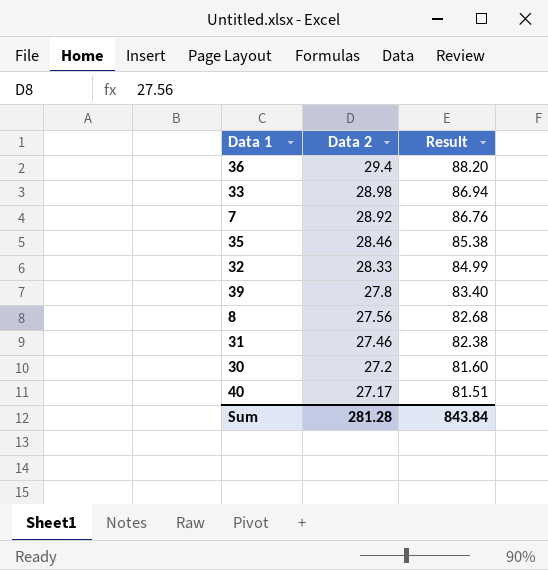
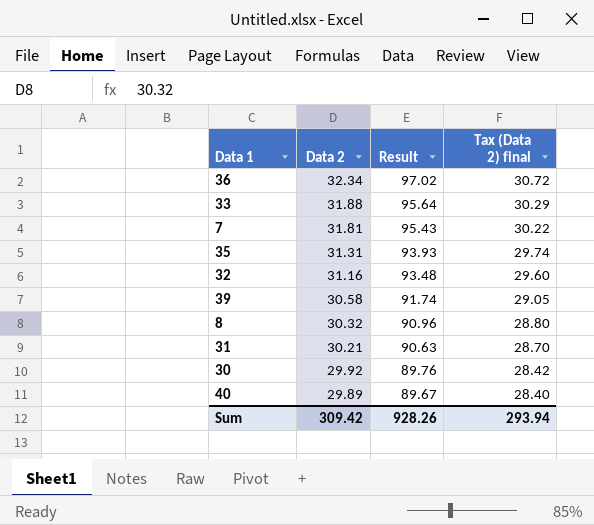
column Tax (Data 2) final | formula: none -> [Data 2] * 0.95
36 | Data 2: 29.4 -> 32.34
36 | Result: 88.20 -> 97.02
33 | Data 2: 28.98 -> 31.88
33 | Result: 86.94 -> 95.64
7 | Data 2: 28.92 -> 31.81
7 | Result: 86.76 -> 95.43
35 | Data 2: 28.46 -> 31.31
35 | Result: 85.38 -> 93.93
32 | Data 2: 28.33 -> 31.16
32 | Result: 84.99 -> 93.48
39 | Data 2: 27.8 -> 30.58
39 | Result: 83.40 -> 91.74
8 | Data 2: 27.56 -> 30.32
8 | Result: 82.68 -> 90.96
31 | Data 2: 27.46 -> 30.21
31 | Result: 82.38 -> 90.63
30 | Data 2: 27.2 -> 29.92
30 | Result: 81.60 -> 89.76
40 | Data 2: 27.17 -> 29.89
40 | Result: 81.51 -> 89.67
Sum | Data 2: 281.28 -> 309.42
Sum | Result: 843.84 -> 928.26

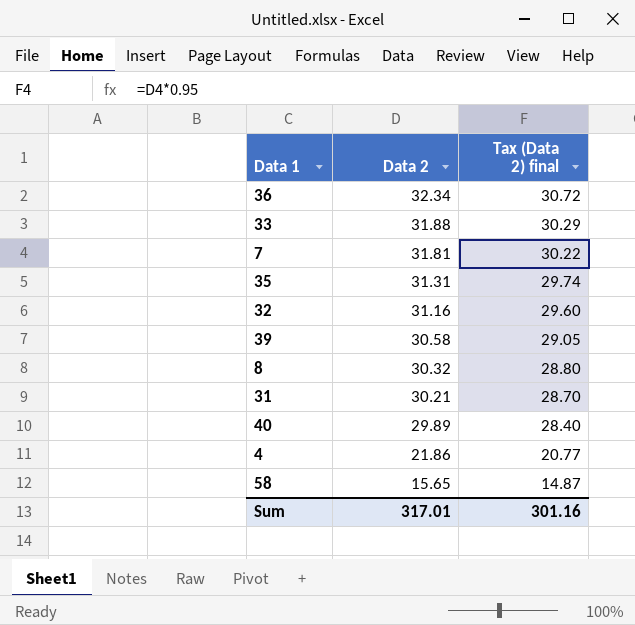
column Result | formula: [Data 2] * 3 -> none
row 30: 29.92 | 89.76 | 28.42 -> none
row 4: none -> 21.86 | 20.77
row 58: none -> 15.65 | 14.87
Sum | Data 2: 309.42 -> 317.01
Sum | Tax (Data 2) final: 293.94 -> 301.16

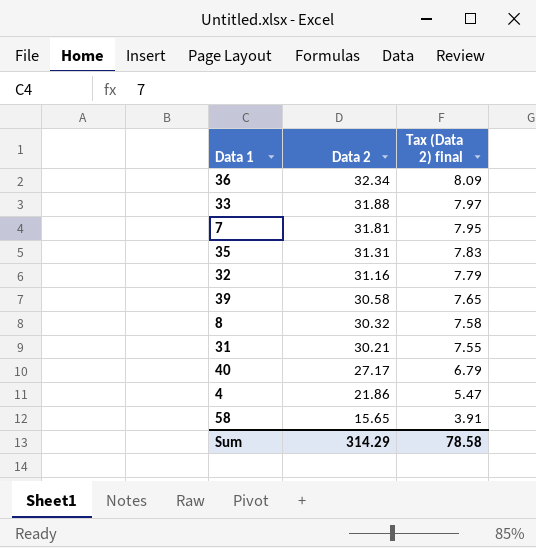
column Tax (Data 2) final | formula: [Data 2] * 0.95 -> [Data 2] * 0.25
40 | Data 2: 29.89 -> 27.17
Sum | Data 2: 317.01 -> 314.29
Sum | Tax (Data 2) final: 301.16 -> 78.58

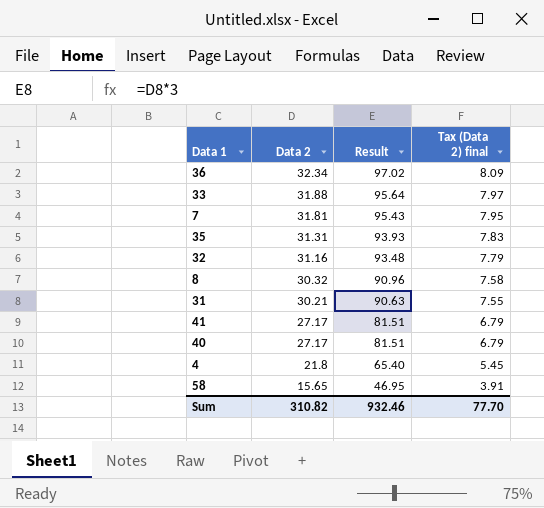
column Result | formula: none -> [Data 2] * 3
row 39: 30.58 | 7.65 -> none
row 41: none -> 27.17 | 81.51 | 6.79
4 | Data 2: 21.86 -> 21.8
4 | Tax (Data 2) final: 5.47 -> 5.45
Sum | Data 2: 314.29 -> 310.82
Sum | Tax (Data 2) final: 78.58 -> 77.70

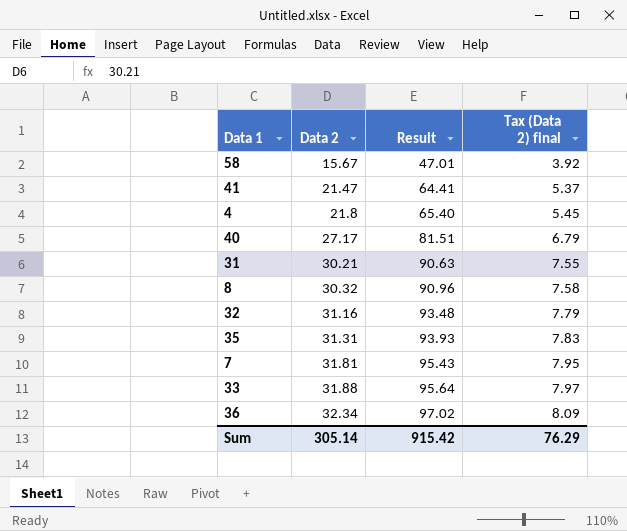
row order: Data 2 descending -> Data 2 ascending
58 | Data 2: 15.65 -> 15.67
58 | Result: 46.95 -> 47.01
58 | Tax (Data 2) final: 3.91 -> 3.92
41 | Data 2: 27.17 -> 21.47
41 | Result: 81.51 -> 64.41
41 | Tax (Data 2) final: 6.79 -> 5.37
Sum | Data 2: 310.82 -> 305.14
Sum | Result: 932.46 -> 915.42
Sum | Tax (Data 2) final: 77.70 -> 76.29

